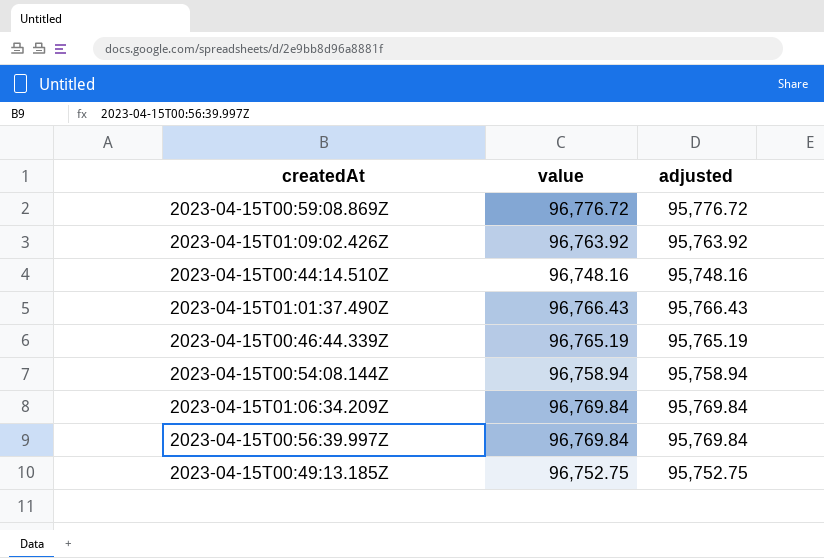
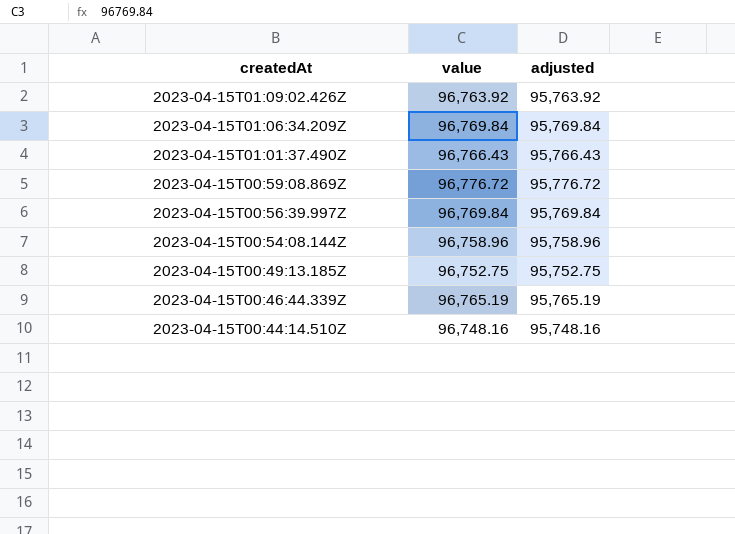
row order: none -> createdAt descending
2023-04-15T00:54:08.144Z | value: 96,758.94 -> 96,758.96
2023-04-15T00:54:08.144Z | adjusted: 95,758.94 -> 95,758.96

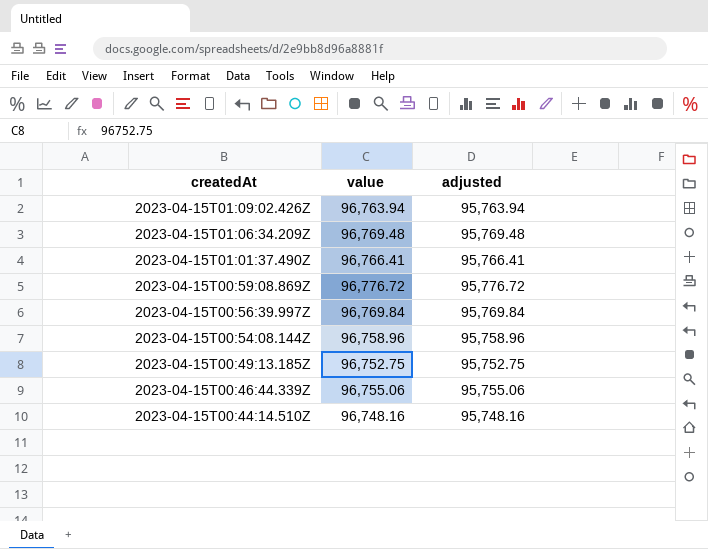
2023-04-15T01:09:02.426Z | value: 96,763.92 -> 96,763.94
2023-04-15T01:09:02.426Z | adjusted: 95,763.92 -> 95,763.94
2023-04-15T01:06:34.209Z | value: 96,769.84 -> 96,769.48
2023-04-15T01:06:34.209Z | adjusted: 95,769.84 -> 95,769.48
2023-04-15T01:01:37.490Z | value: 96,766.43 -> 96,766.41
2023-04-15T01:01:37.490Z | adjusted: 95,766.43 -> 95,766.41
2023-04-15T00:46:44.339Z | value: 96,765.19 -> 96,755.06
2023-04-15T00:46:44.339Z | adjusted: 95,765.19 -> 95,755.06

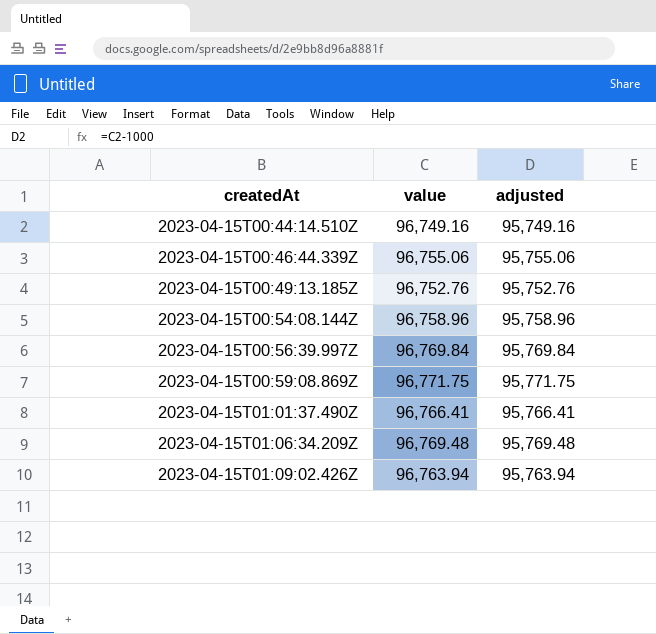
row order: createdAt descending -> createdAt ascending
2023-04-15T00:44:14.510Z | value: 96,748.16 -> 96,749.16
2023-04-15T00:44:14.510Z | adjusted: 95,748.16 -> 95,749.16
2023-04-15T00:49:13.185Z | value: 96,752.75 -> 96,752.76
2023-04-15T00:49:13.185Z | adjusted: 95,752.75 -> 95,752.76
2023-04-15T00:59:08.869Z | value: 96,776.72 -> 96,771.75
2023-04-15T00:59:08.869Z | adjusted: 95,776.72 -> 95,771.75

